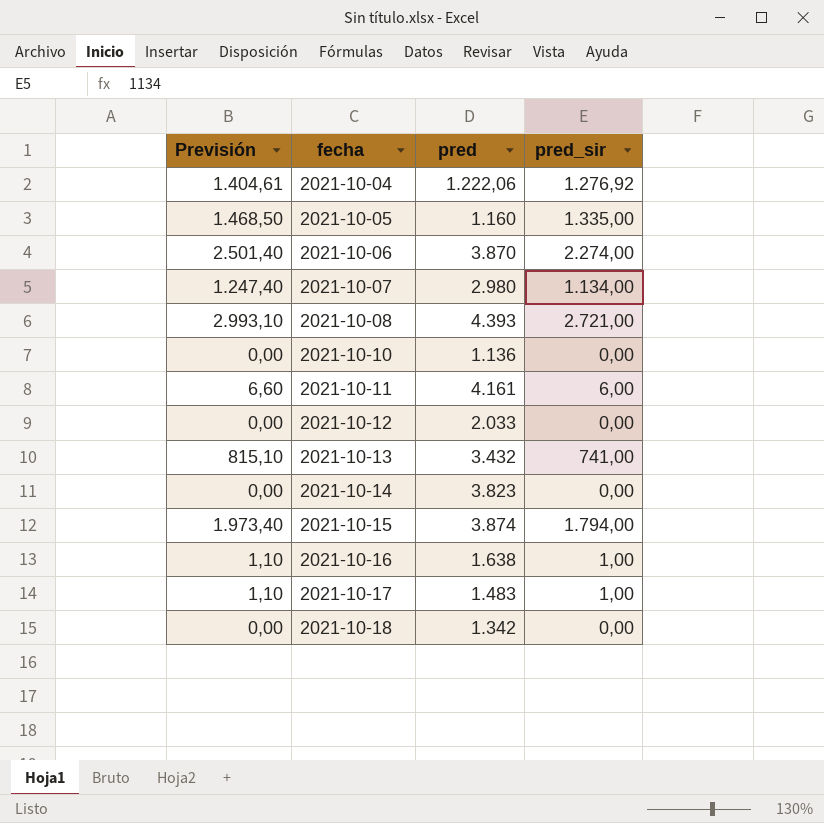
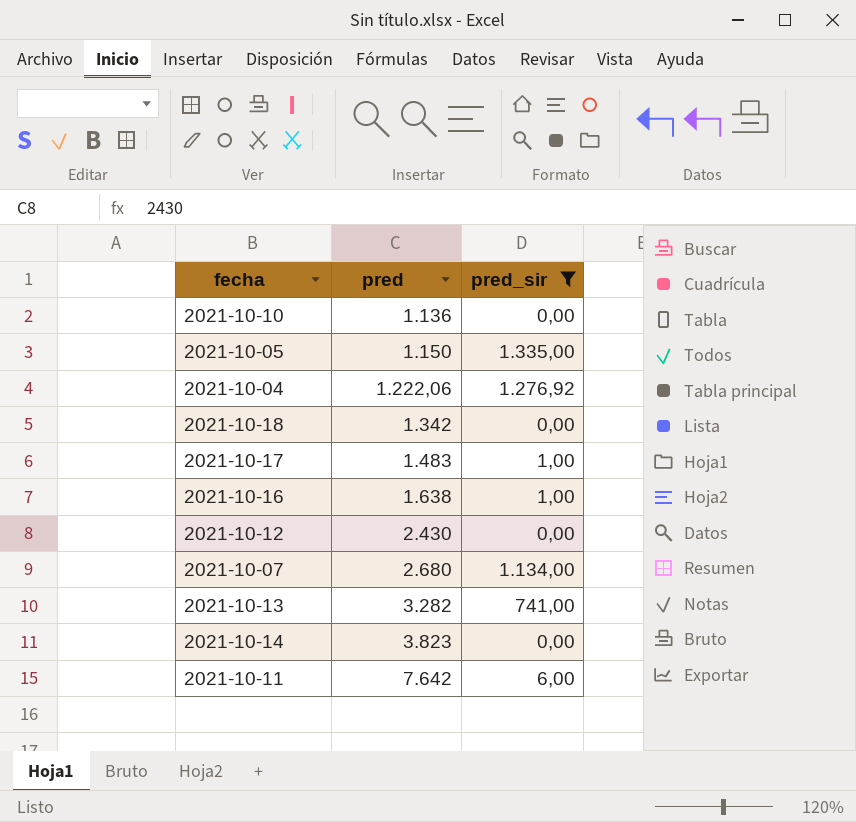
filter: none -> pred_sir <= 1.335,00
row order: fecha ascending -> pred ascending
column Previsión | formula: [pred_sir] * 1,1 -> none
2021-10-05 | pred: 1.160 -> 1.150
2021-10-12 | pred: 2.033 -> 2.430
2021-10-07 | pred: 2.980 -> 2.680
2021-10-13 | pred: 3.432 -> 3.282
2021-10-11 | pred: 4.161 -> 7.642

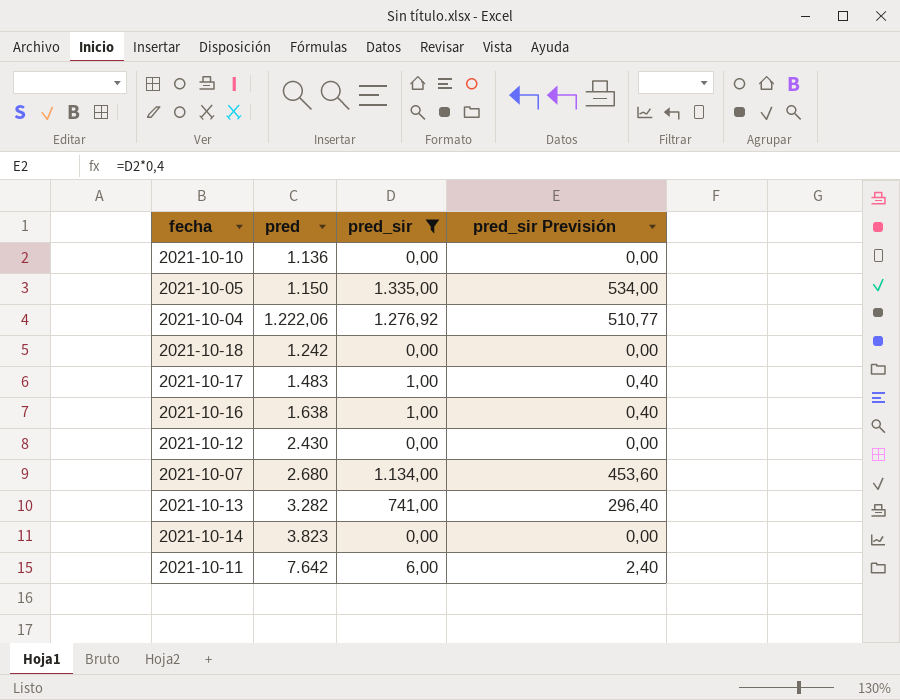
column pred_sir Previsión | formula: none -> [pred_sir] * 0,4
2021-10-18 | pred: 1.342 -> 1.242

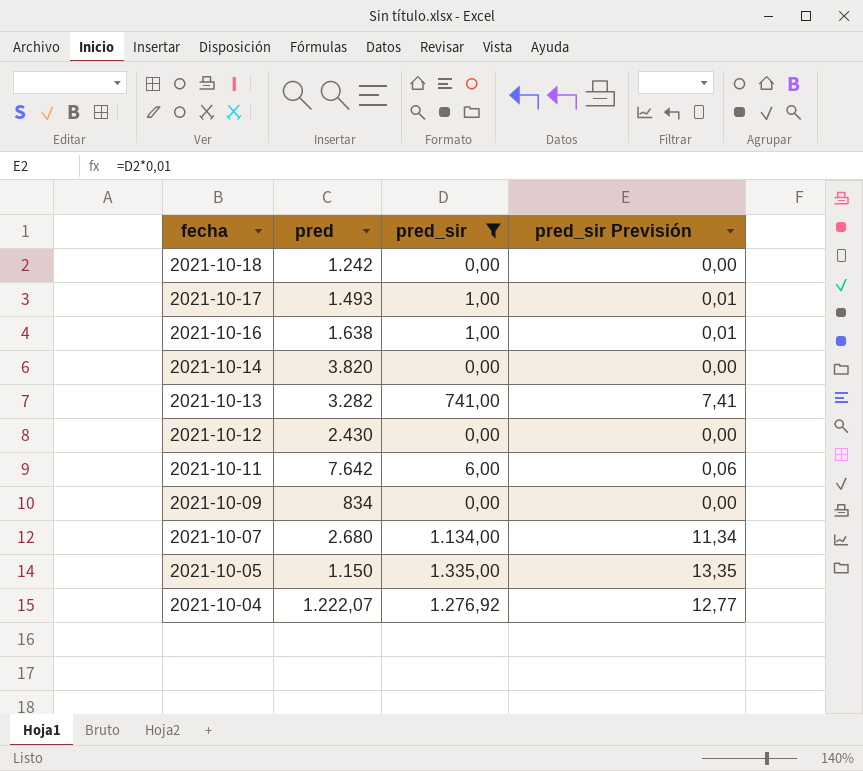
row order: pred ascending -> fecha descending
column pred_sir Previsión | formula: [pred_sir] * 0,4 -> [pred_sir] * 0,01
row 2021-10-10: 1.136 | 0,00 | 0,00 -> none
2021-10-17 | pred: 1.483 -> 1.493
2021-10-14 | pred: 3.823 -> 3.820
row 2021-10-09: none -> 834 | 0,00 | 0,00
2021-10-04 | pred: 1.222,06 -> 1.222,07

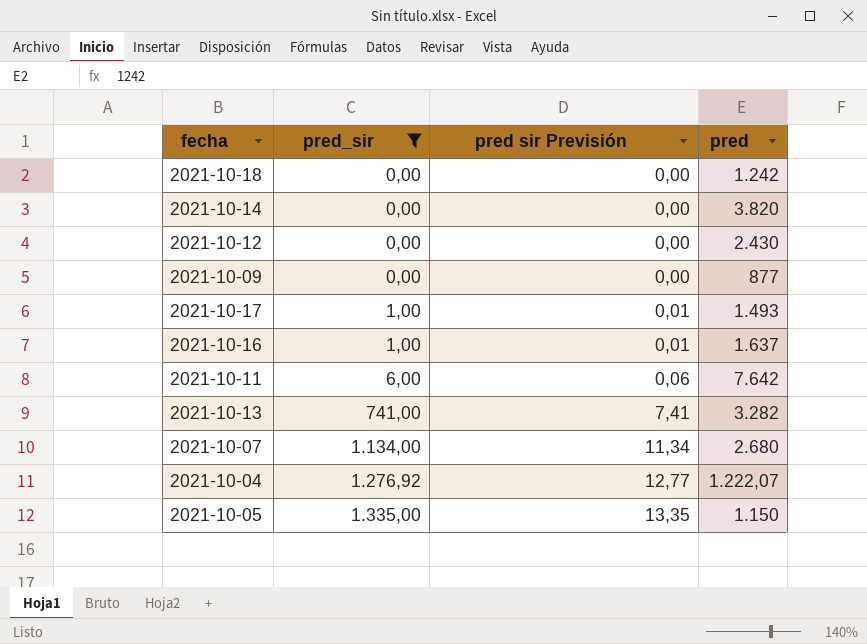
row order: fecha descending -> pred_sir ascending
column name: pred_sir Previsión -> pred sir Previsión
column pred | position: 2 -> 4
2021-10-09 | pred: 834 -> 877
2021-10-16 | pred: 1.638 -> 1.637

